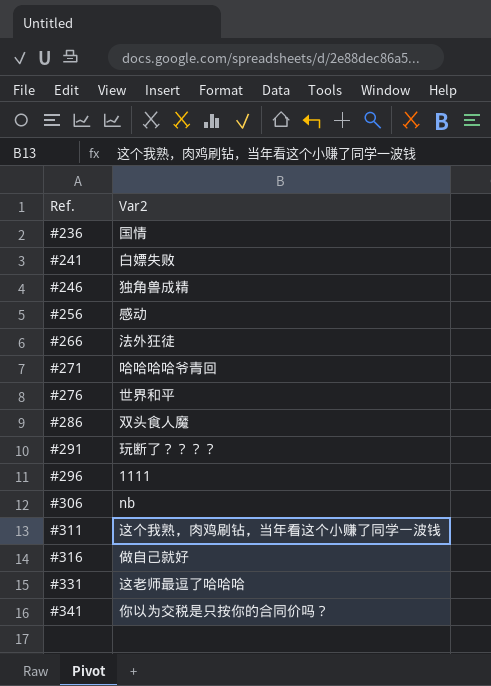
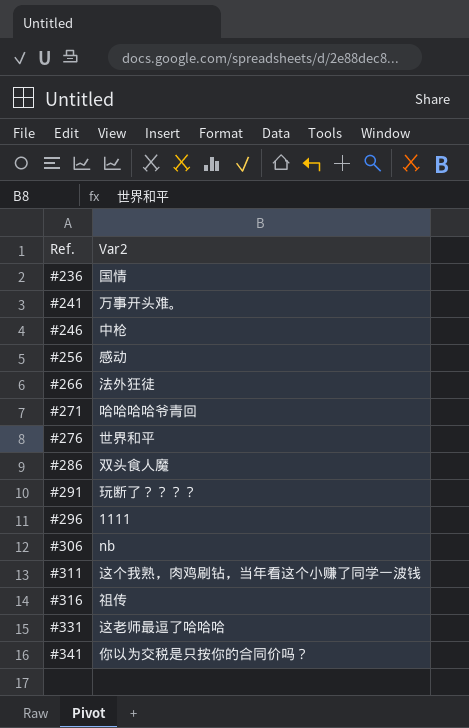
#241 | Var2: 白嫖失败 -> 万事开头难。
#246 | Var2: 独角兽成精 -> 中枪
#316 | Var2: 做自己就好 -> 祖传

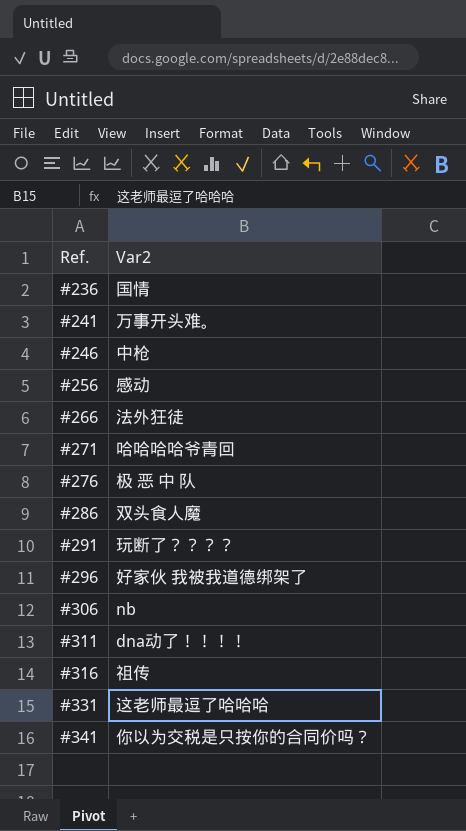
#276 | Var2: 世界和平 -> 极 恶 中 队
#296 | Var2: 1111 -> 好家伙 我被我道德绑架了
#311 | Var2: 这个我熟，肉鸡刷钻，当年看这个小赚了同学一波钱 -> dna动了！！！！

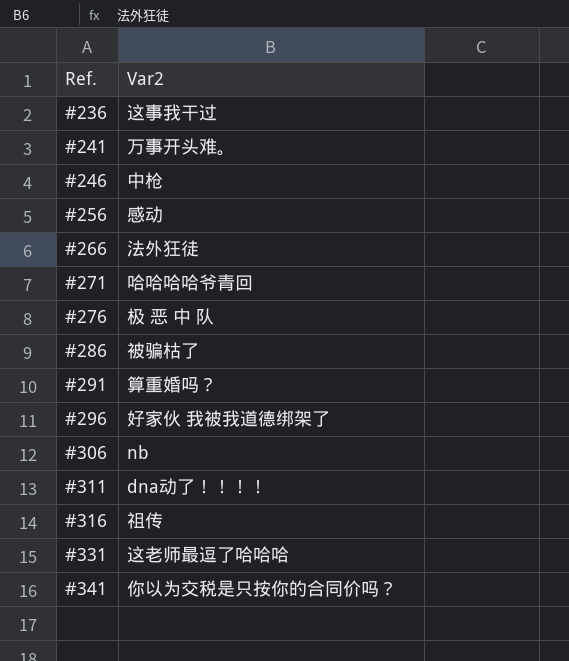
#236 | Var2: 国情 -> 这事我干过
#286 | Var2: 双头食人魔 -> 被骗枯了
#291 | Var2: 玩断了？？？？ -> 算重婚吗？

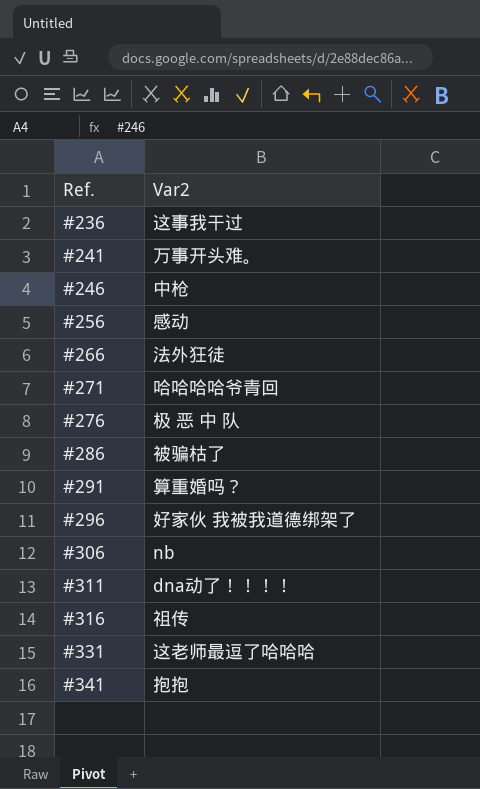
#341 | Var2: 你以为交税是只按你的合同价吗？ -> 抱抱

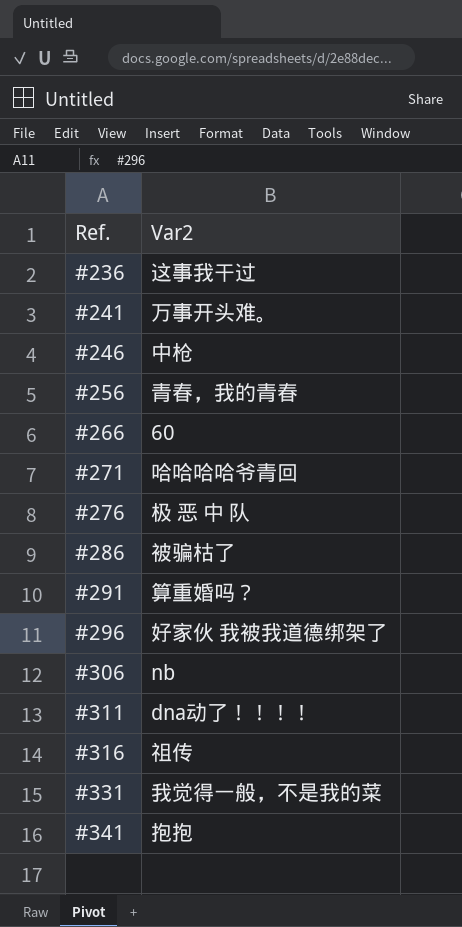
#256 | Var2: 感动 -> 青春，我的青春
#266 | Var2: 法外狂徒 -> 60
#331 | Var2: 这老师最逗了哈哈哈 -> 我觉得一般，不是我的菜

